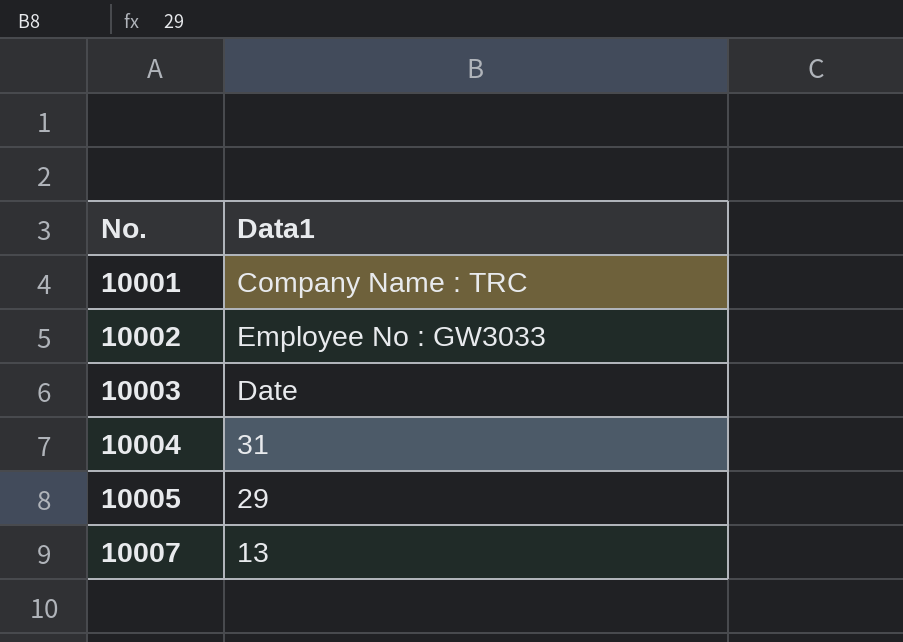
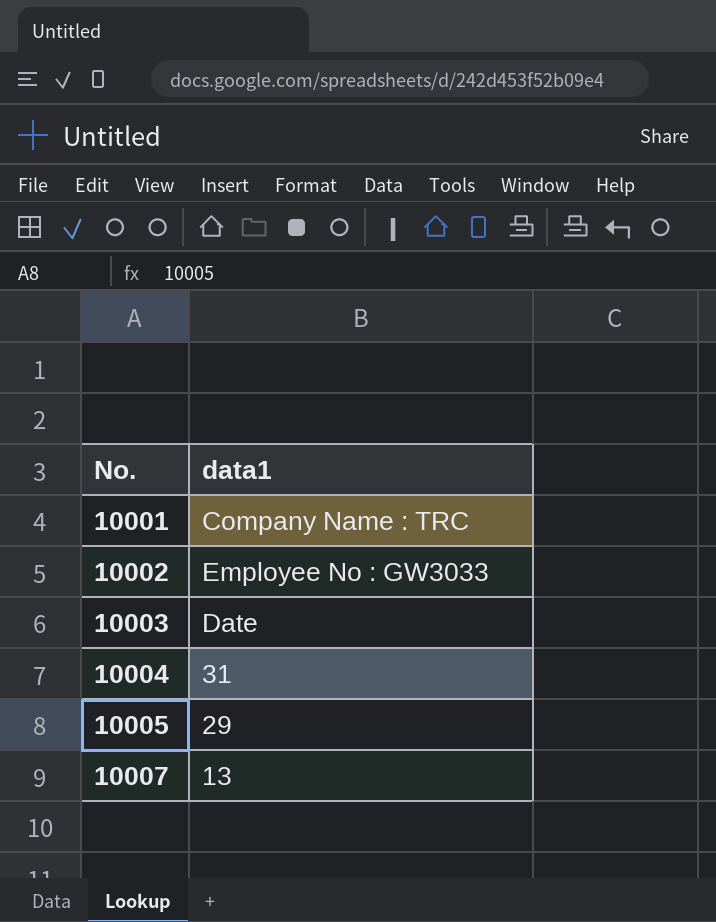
column name: Data1 -> data1

